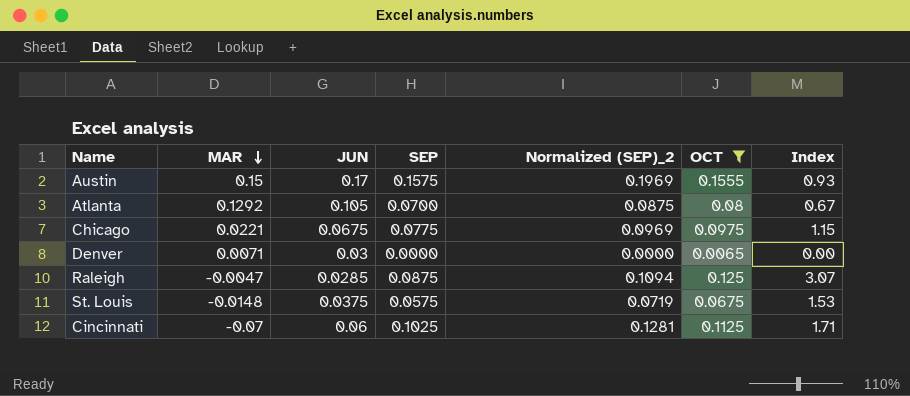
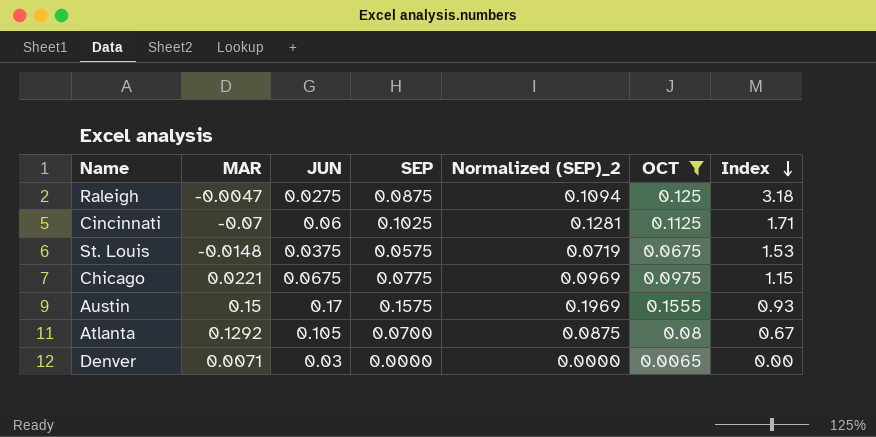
row order: MAR descending -> Index descending
Raleigh | JUN: 0.0285 -> 0.0275
Raleigh | Index: 3.07 -> 3.18

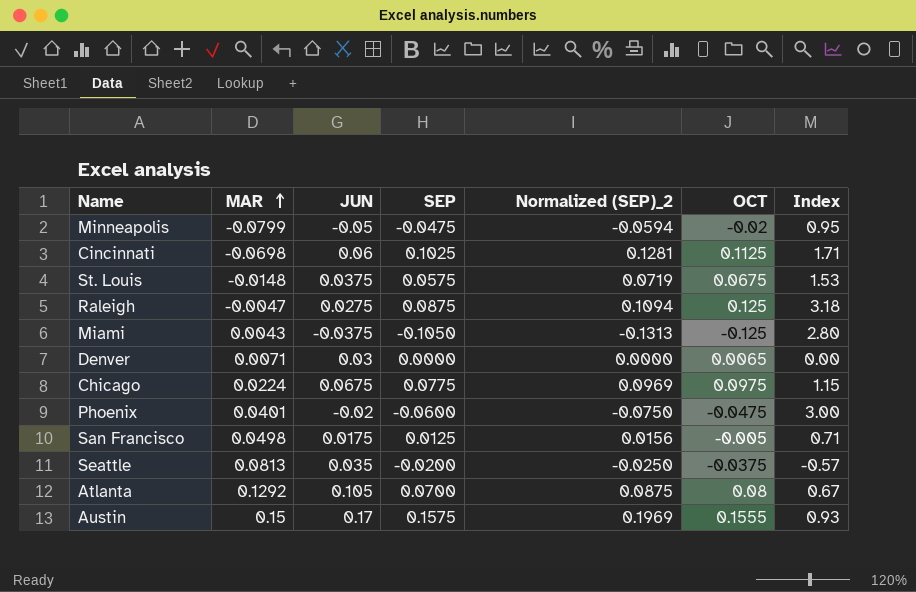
filter: OCT >= 0.0065 -> none
row order: Index descending -> MAR ascending
Cincinnati | MAR: -0.07 -> -0.0698
Chicago | MAR: 0.0221 -> 0.0224

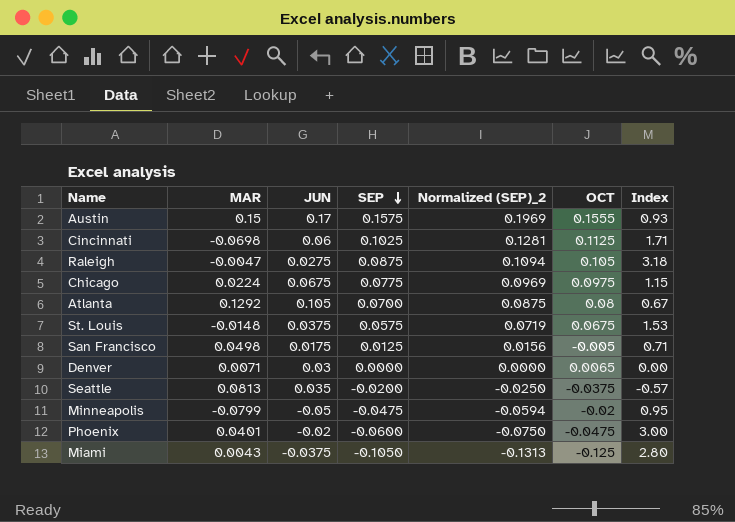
row order: MAR ascending -> SEP descending
Raleigh | OCT: 0.125 -> 0.105

